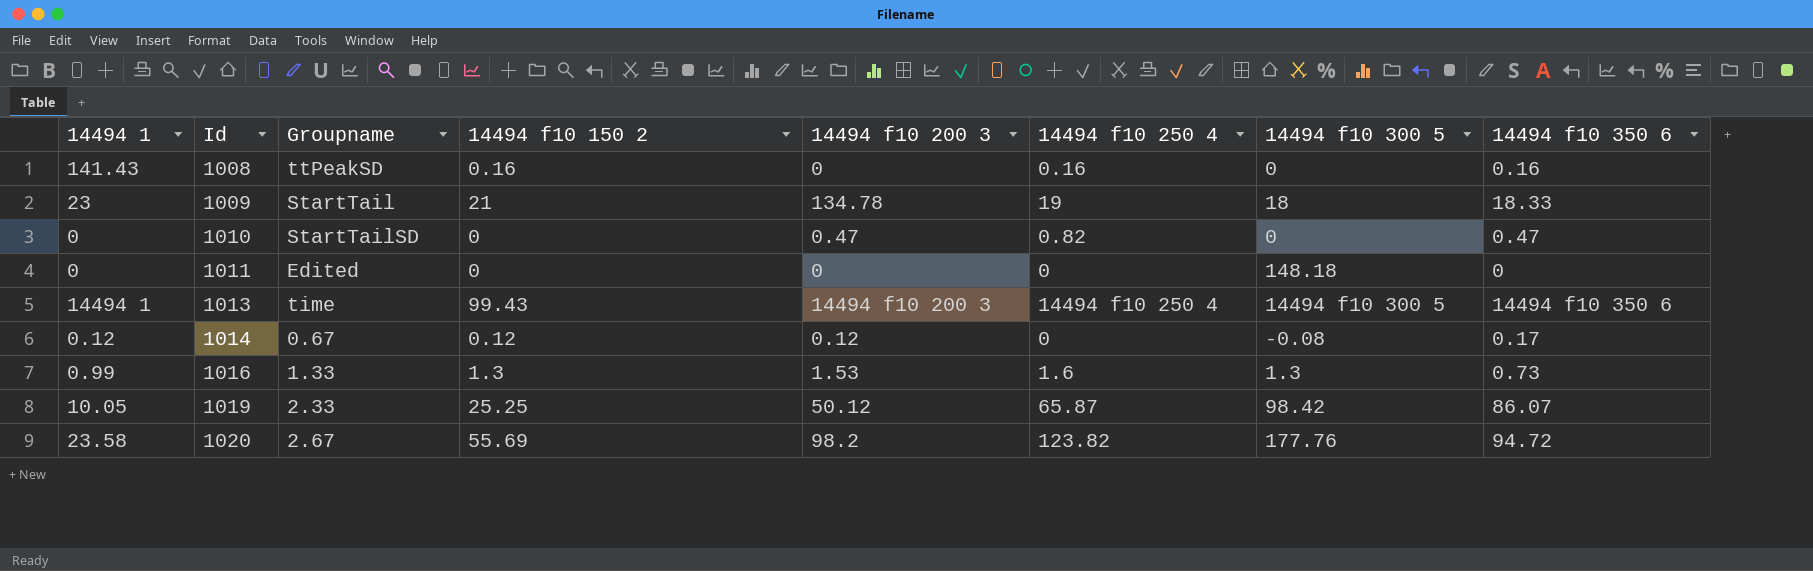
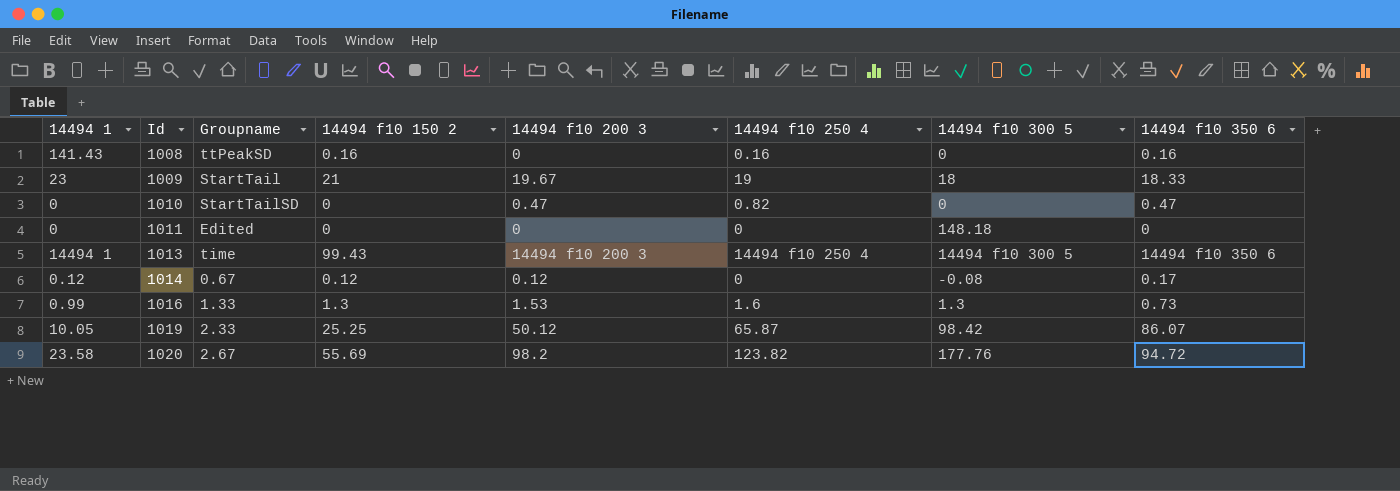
1009 | 14494 f10 200 3: 134.78 -> 19.67

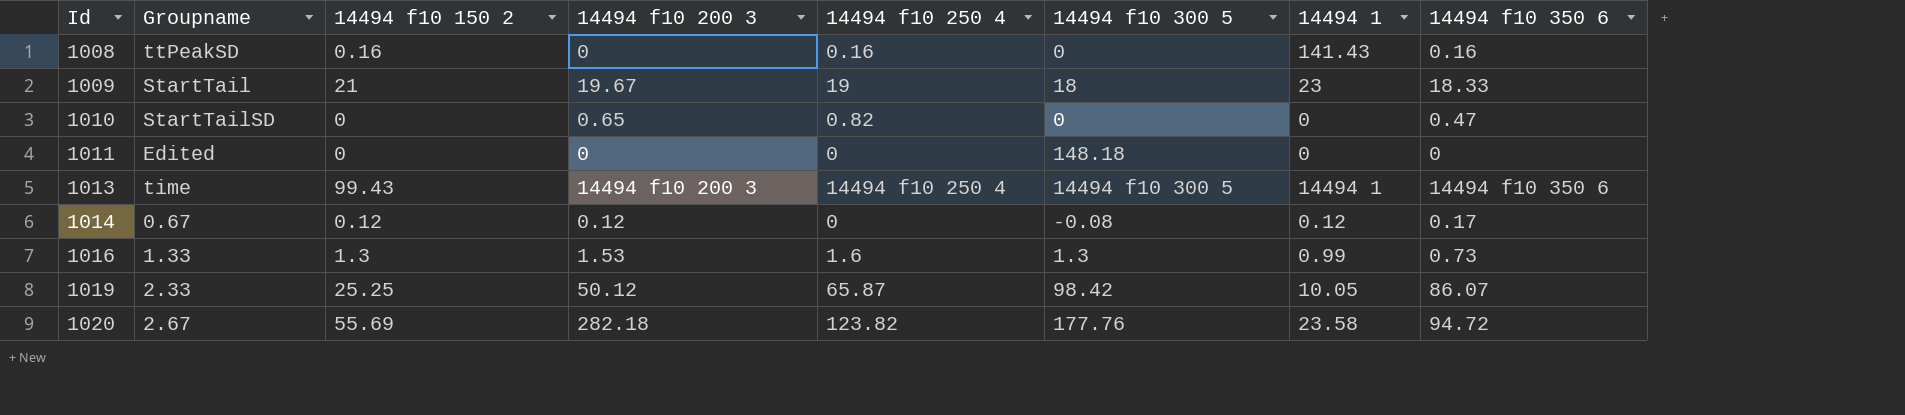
column 14494 1 | position: 1 -> 7
1010 | 14494 f10 200 3: 0.47 -> 0.65
1020 | 14494 f10 200 3: 98.2 -> 282.18

